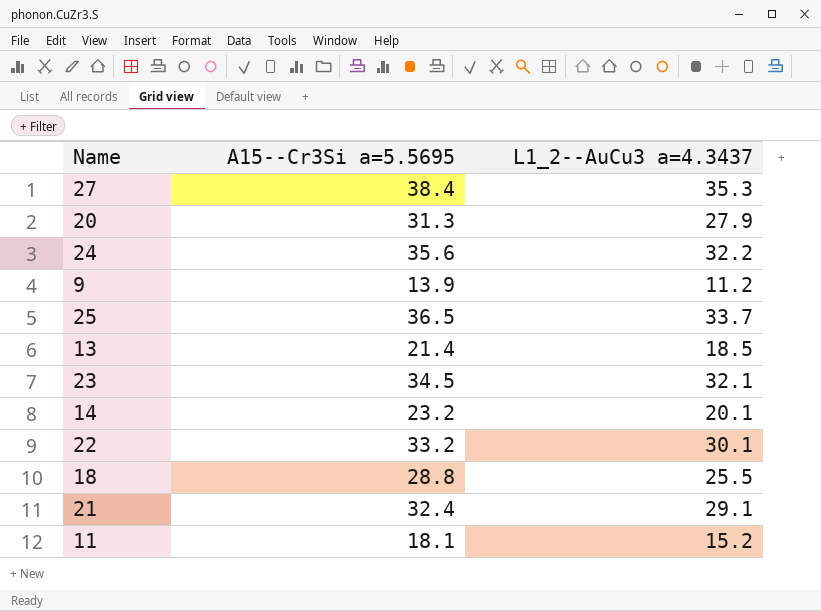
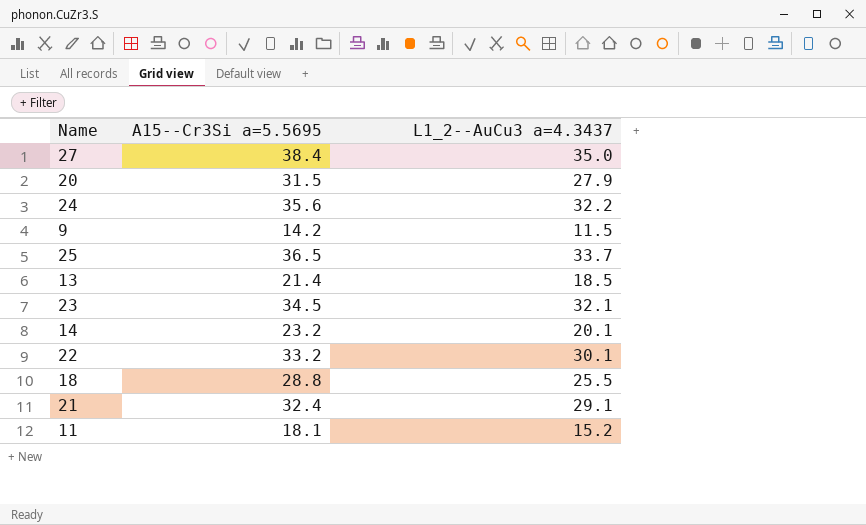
27 | L1_2--AuCu3 a=4.3437: 35.3 -> 35.0
20 | A15--Cr3Si a=5.5695: 31.3 -> 31.5
9 | A15--Cr3Si a=5.5695: 13.9 -> 14.2
9 | L1_2--AuCu3 a=4.3437: 11.2 -> 11.5

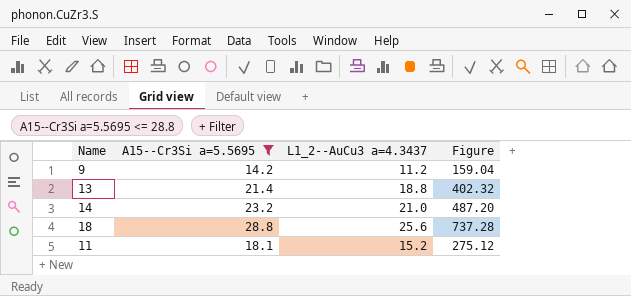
filter: none -> A15--Cr3Si a=5.5695 <= 28.8
column Figure | formula: none -> [A15--Cr3Si a=5.5695] * [L1_2--AuCu3 a=4.3437]
9 | L1_2--AuCu3 a=4.3437: 11.5 -> 11.2
13 | L1_2--AuCu3 a=4.3437: 18.5 -> 18.8
14 | L1_2--AuCu3 a=4.3437: 20.1 -> 21.0
18 | L1_2--AuCu3 a=4.3437: 25.5 -> 25.6

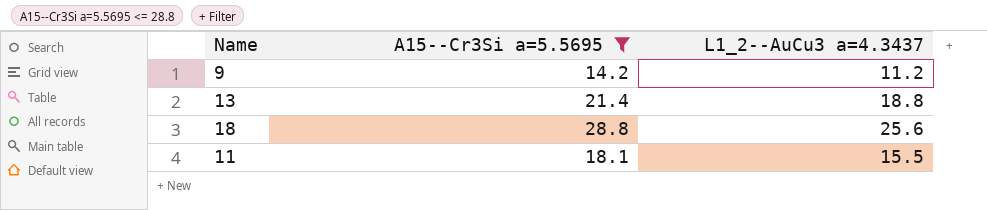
column Figure | formula: [A15--Cr3Si a=5.5695] * [L1_2--AuCu3 a=4.3437] -> none
row 14: 23.2 | 21.0 | 487.20 -> none
11 | L1_2--AuCu3 a=4.3437: 15.2 -> 15.5

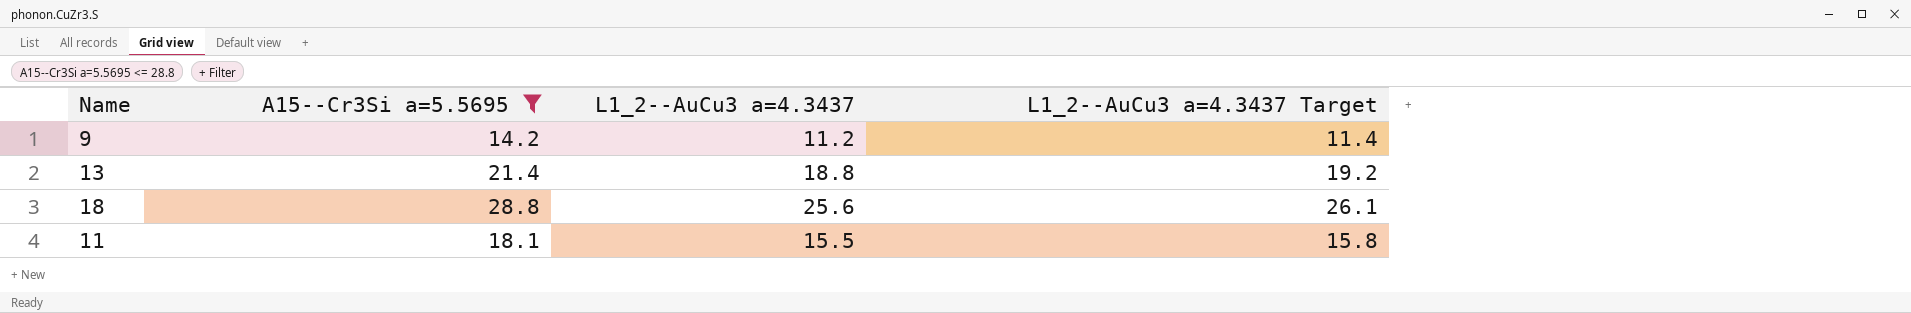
column L1_2--AuCu3 a=4.3437 Target | formula: none -> [L1_2--AuCu3 a=4.3437] * 1.02

